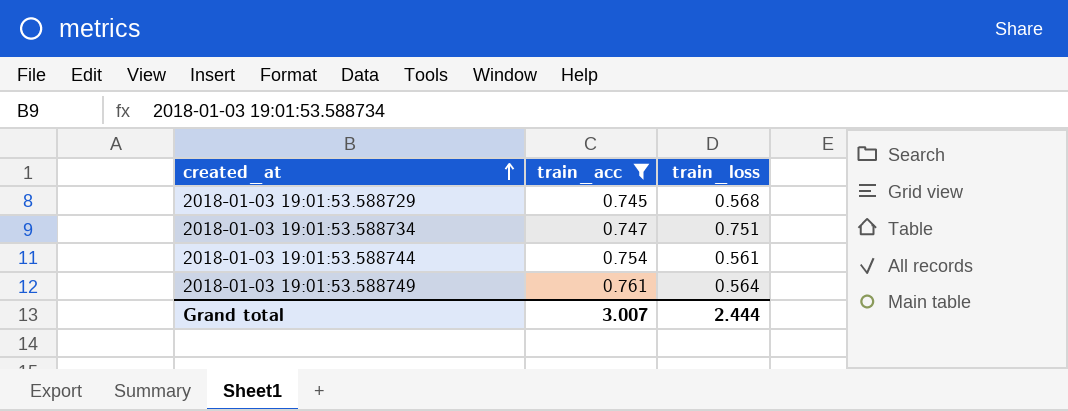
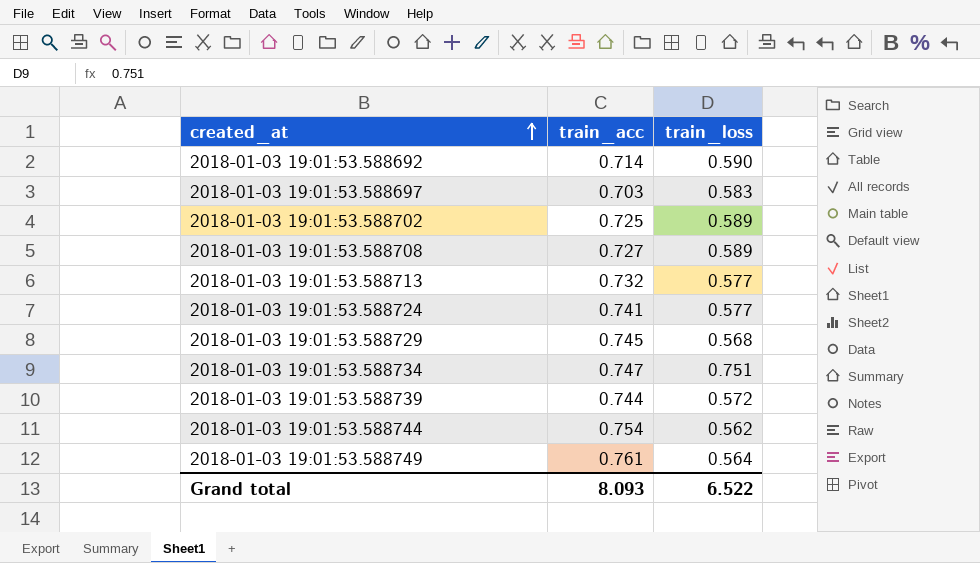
filter: train_acc >= 0.745 -> none
2018-01-03 19:01:53.588744 | train_loss: 0.561 -> 0.562
Grand total | train_acc: 3.007 -> 8.093
Grand total | train_loss: 2.444 -> 6.522

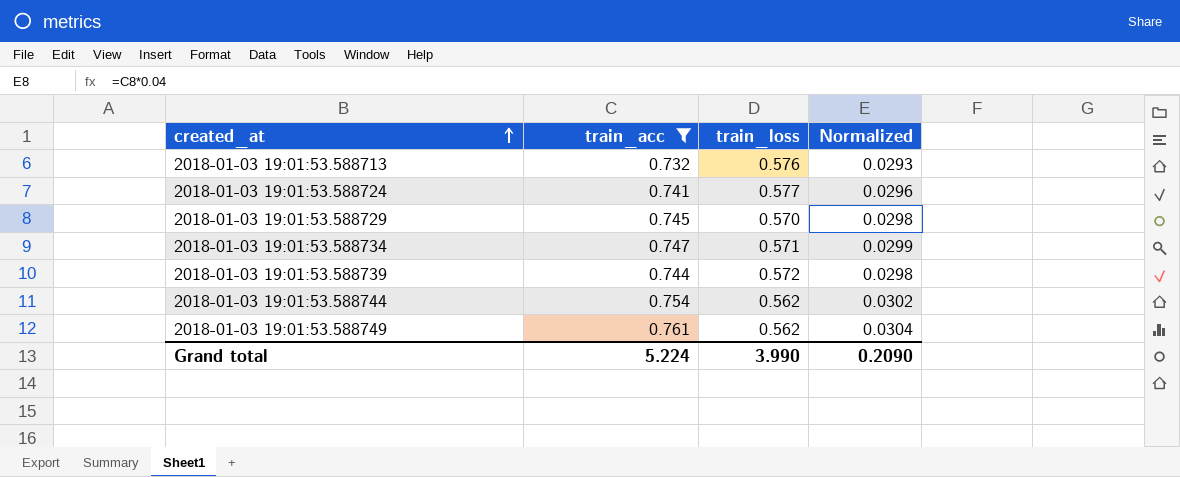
filter: none -> train_acc >= 0.732
column Normalized | formula: none -> [train_acc] * 0.04
2018-01-03 19:01:53.588713 | train_loss: 0.577 -> 0.576
2018-01-03 19:01:53.588729 | train_loss: 0.568 -> 0.570
2018-01-03 19:01:53.588734 | train_loss: 0.751 -> 0.571
2018-01-03 19:01:53.588749 | train_loss: 0.564 -> 0.562
Grand total | train_acc: 8.093 -> 5.224
Grand total | train_loss: 6.522 -> 3.990

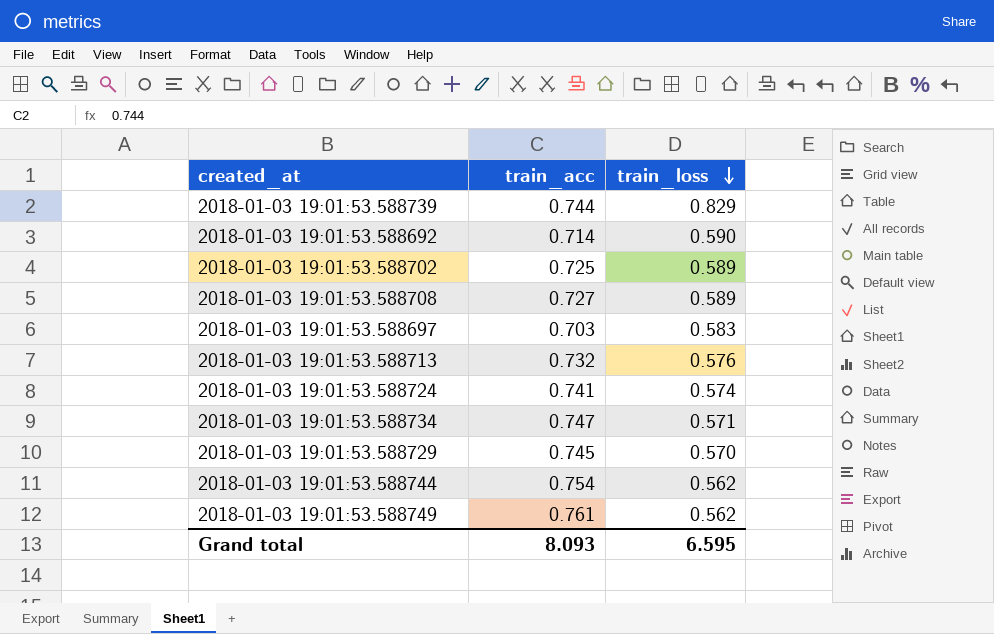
filter: train_acc >= 0.732 -> none
row order: created_at ascending -> train_loss descending
column Normalized | formula: [train_acc] * 0.04 -> none
2018-01-03 19:01:53.588739 | train_loss: 0.572 -> 0.829
2018-01-03 19:01:53.588724 | train_loss: 0.577 -> 0.574
Grand total | train_acc: 5.224 -> 8.093
Grand total | train_loss: 3.990 -> 6.595

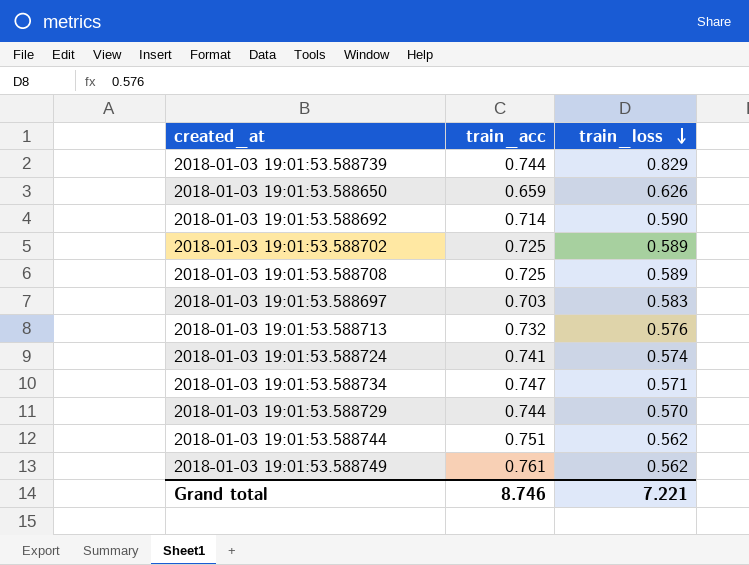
row 2018-01-03 19:01:53.588650: none -> 0.659 | 0.626
2018-01-03 19:01:53.588708 | train_acc: 0.727 -> 0.725
2018-01-03 19:01:53.588729 | train_acc: 0.745 -> 0.744
2018-01-03 19:01:53.588744 | train_acc: 0.754 -> 0.751
Grand total | train_acc: 8.093 -> 8.746
Grand total | train_loss: 6.595 -> 7.221

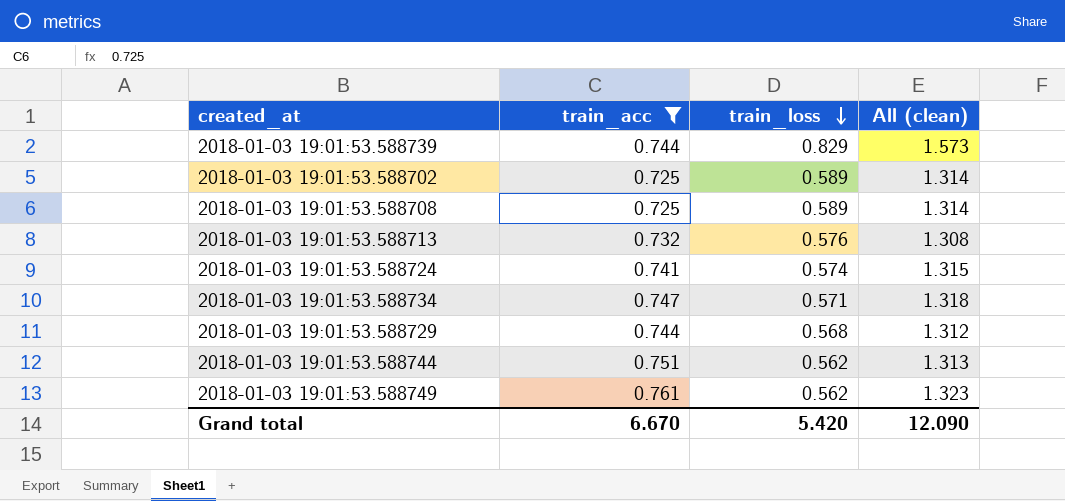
filter: none -> train_acc >= 0.725
column All (clean) | formula: none -> [train_acc] + [train_loss]
2018-01-03 19:01:53.588729 | train_loss: 0.570 -> 0.568
Grand total | train_acc: 8.746 -> 6.670
Grand total | train_loss: 7.221 -> 5.420

